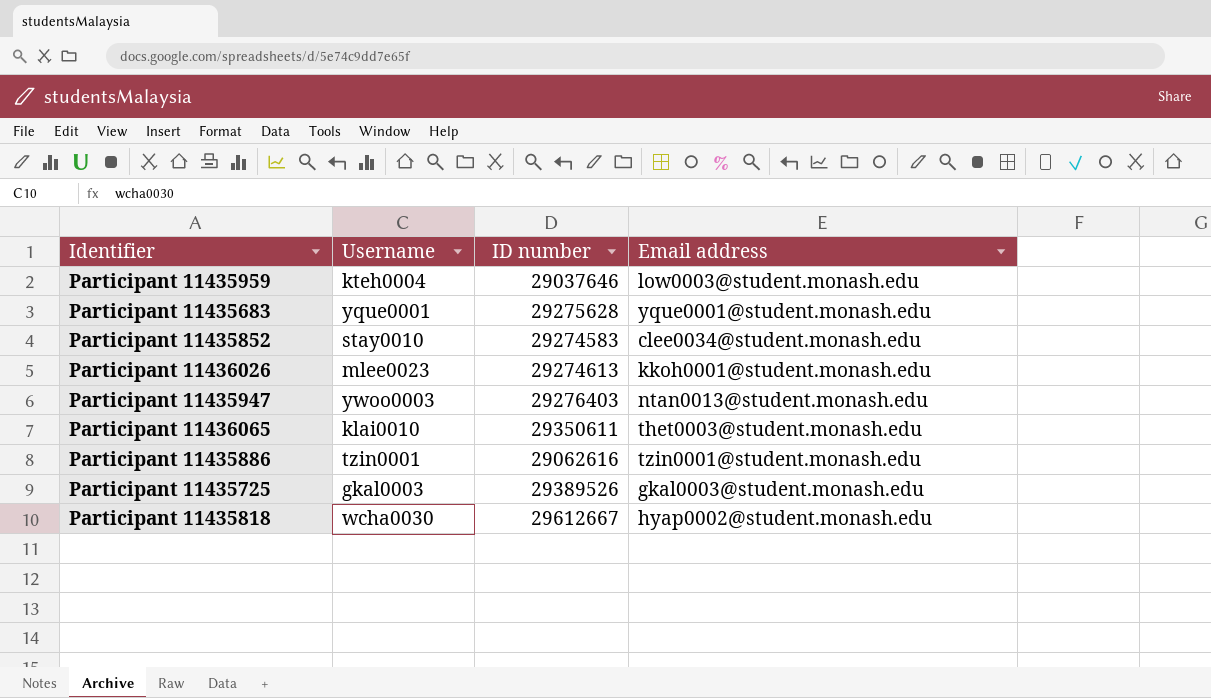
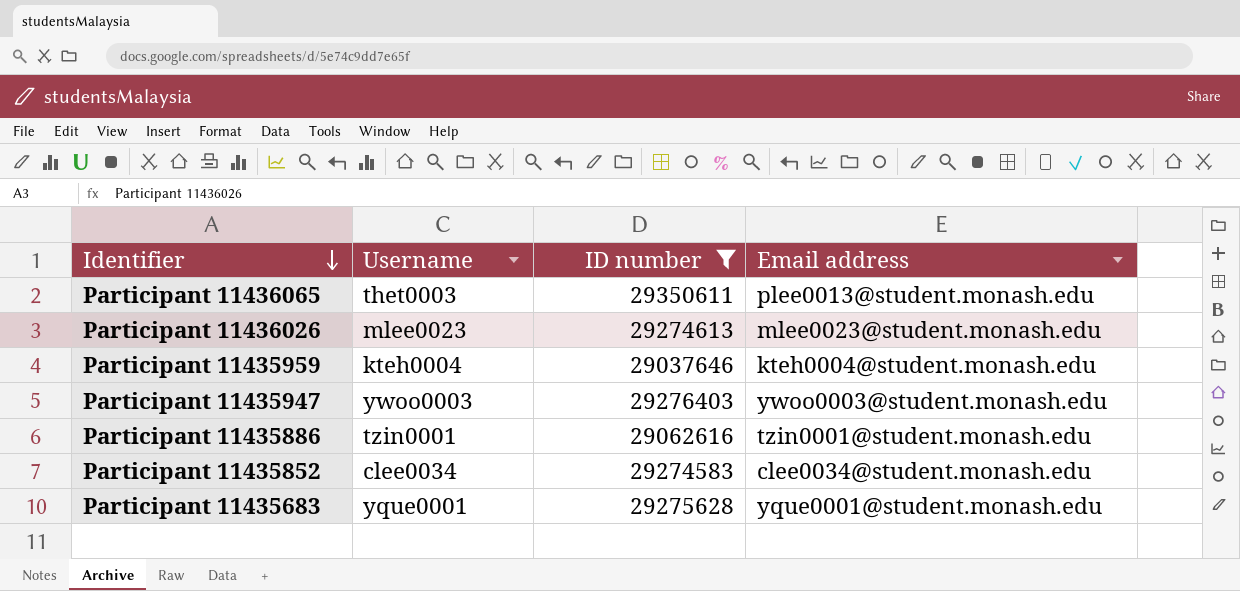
filter: none -> ID number <= 29350611
row order: none -> Identifier descending
Participant 11436065 | Username: klai0010 -> thet0003
Participant 11436065 | Email address: thet0003@student.monash.edu -> plee0013@student.monash.edu
Participant 11436026 | Email address: kkoh0001@student.monash.edu -> mlee0023@student.monash.edu
Participant 11435959 | Email address: low0003@student.monash.edu -> kteh0004@student.monash.edu
Participant 11435947 | Email address: ntan0013@student.monash.edu -> ywoo0003@student.monash.edu
Participant 11435852 | Username: stay0010 -> clee0034

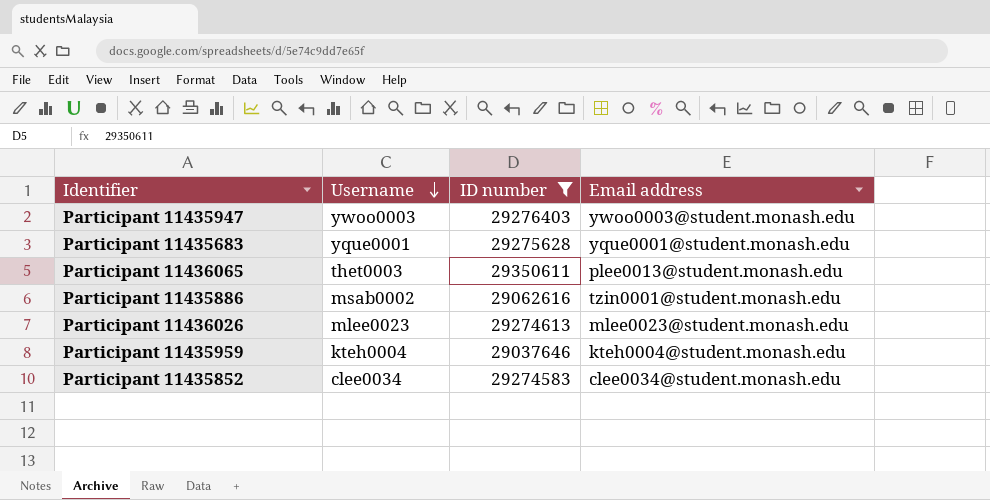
row order: Identifier descending -> Username descending
Participant 11435886 | Username: tzin0001 -> msab0002

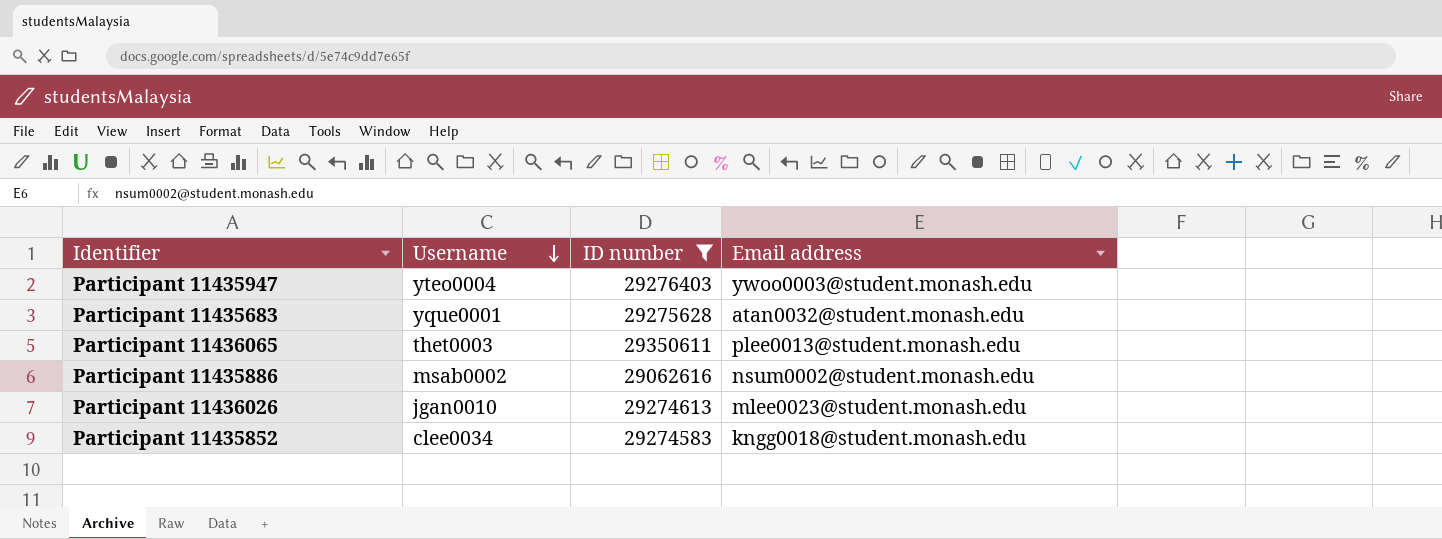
row Participant 11435959: kteh0004 | 29037646 | kteh0004@student.monash.edu -> none
Participant 11435947 | Username: ywoo0003 -> yteo0004
Participant 11435683 | Email address: yque0001@student.monash.edu -> atan0032@student.monash.edu
Participant 11435886 | Email address: tzin0001@student.monash.edu -> nsum0002@student.monash.edu
Participant 11436026 | Username: mlee0023 -> jgan0010
Participant 11435852 | Email address: clee0034@student.monash.edu -> kngg0018@student.monash.edu

